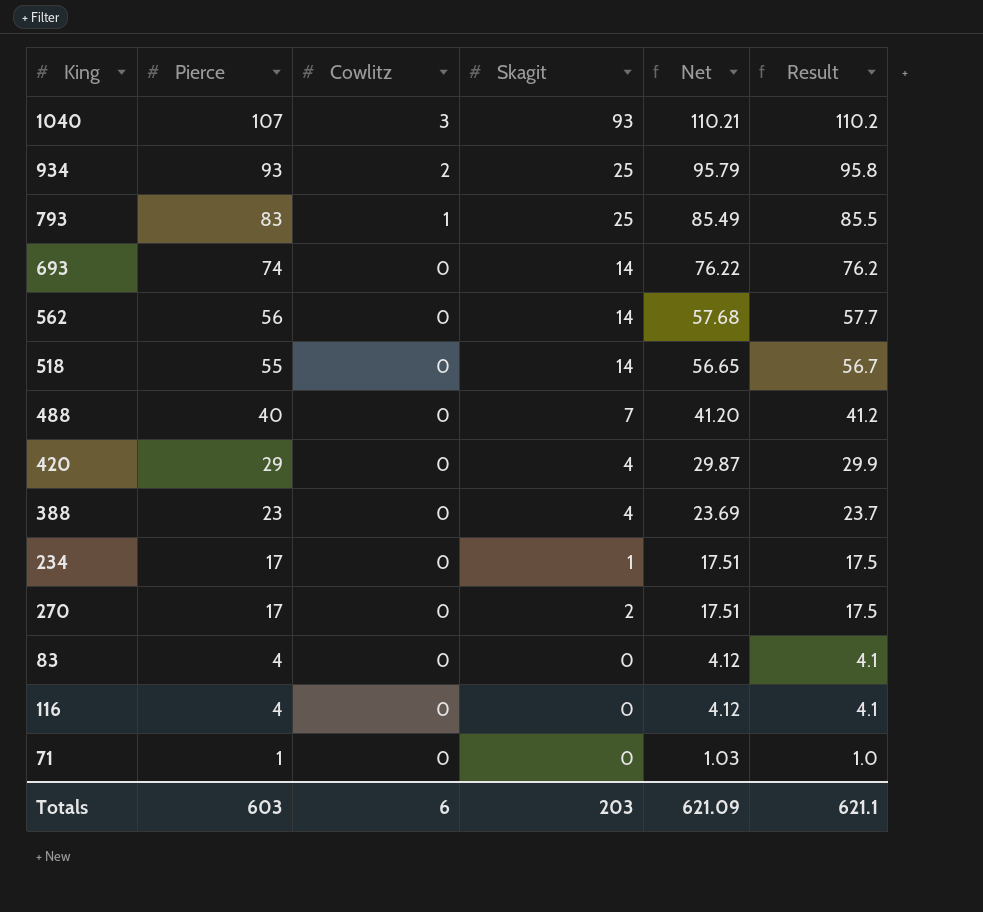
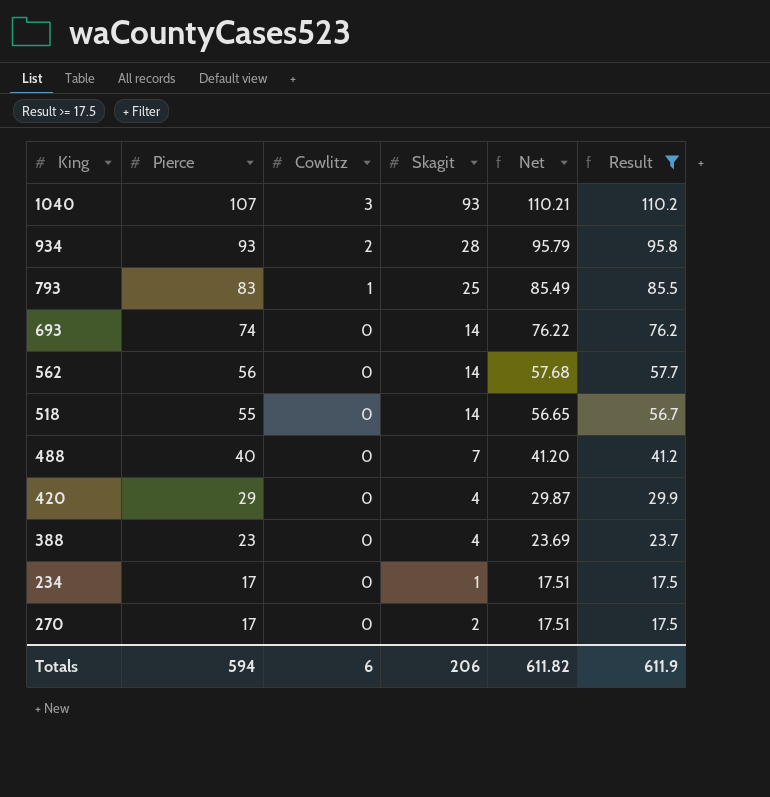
filter: none -> Result >= 17.5
934 | Skagit: 25 -> 28
Totals | Pierce: 603 -> 594
Totals | Skagit: 203 -> 206
Totals | Net: 621.09 -> 611.82
Totals | Result: 621.1 -> 611.9

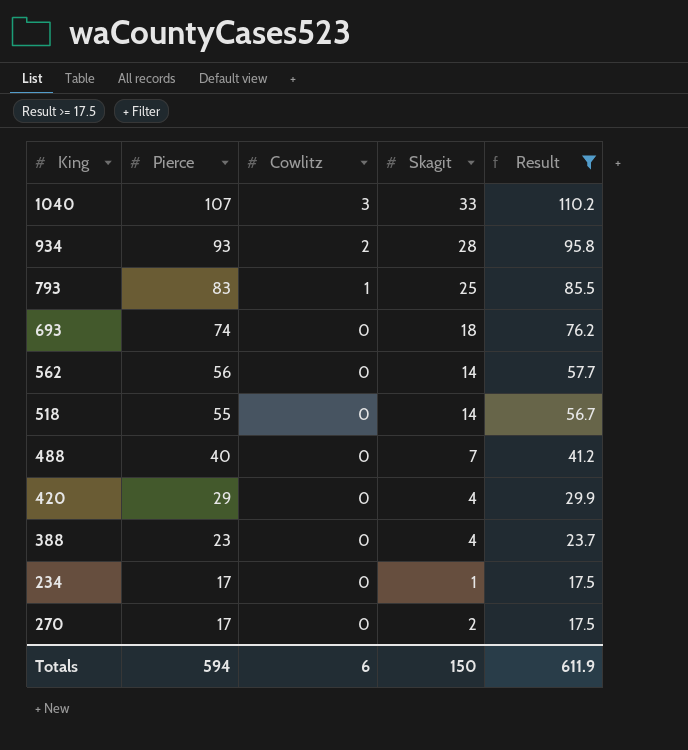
column Net | formula: [Pierce] * 1.03 -> none
1040 | Skagit: 93 -> 33
693 | Skagit: 14 -> 18
Totals | Skagit: 206 -> 150

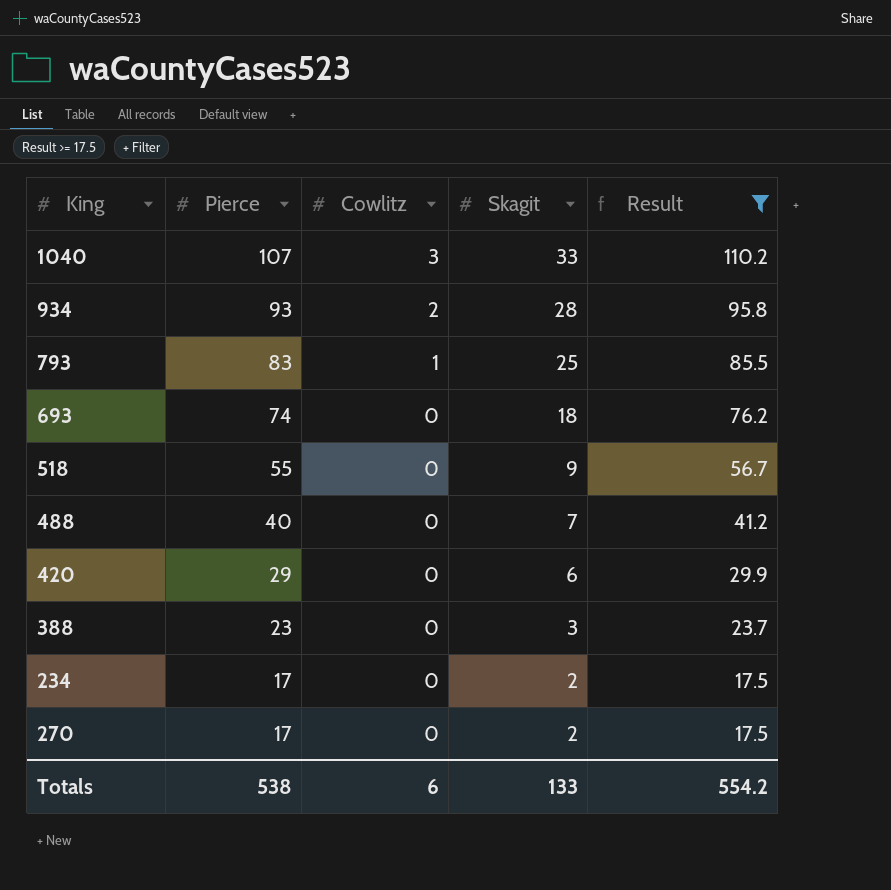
row 562: 56 | 0 | 14 | 57.7 -> none
518 | Skagit: 14 -> 9
420 | Skagit: 4 -> 6
388 | Skagit: 4 -> 3
234 | Skagit: 1 -> 2
Totals | Pierce: 594 -> 538
Totals | Skagit: 150 -> 133
Totals | Result: 611.9 -> 554.2

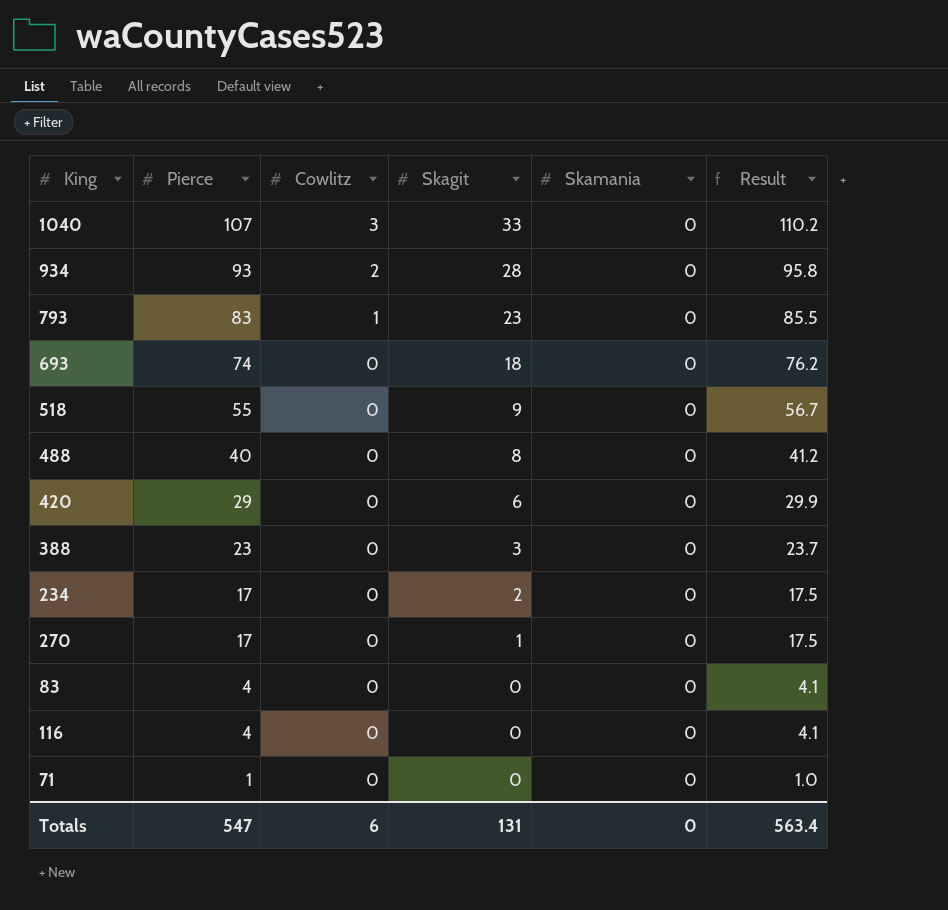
filter: Result >= 17.5 -> none
column Skamania | position: none -> 5
793 | Skagit: 25 -> 23
488 | Skagit: 7 -> 8
270 | Skagit: 2 -> 1
Totals | Pierce: 538 -> 547
Totals | Skagit: 133 -> 131
Totals | Result: 554.2 -> 563.4

